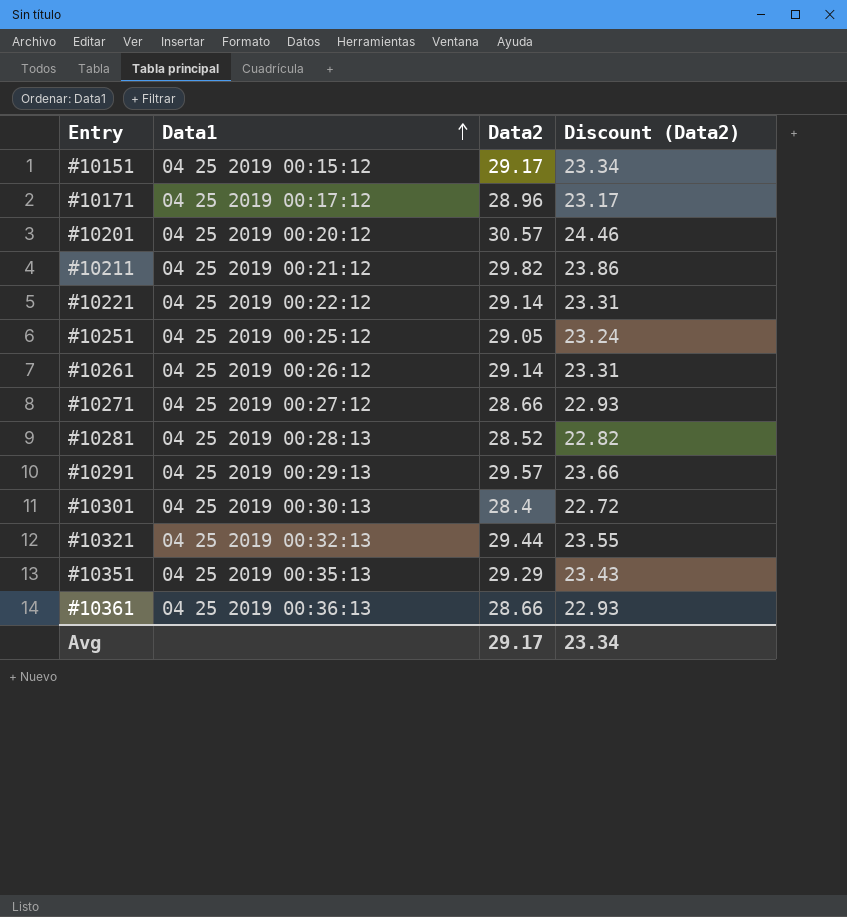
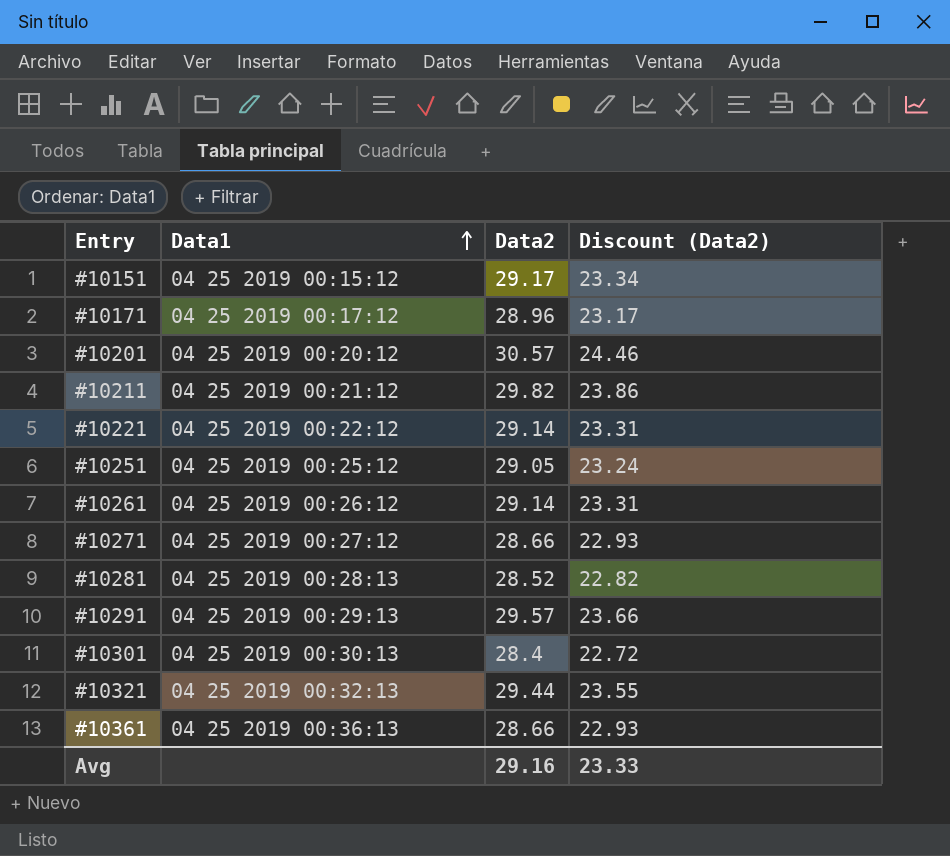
row #10351: 04 25 2019 00:35:13 | 29.29 | 23.43 -> none
Avg | Data2: 29.17 -> 29.16
Avg | Discount (Data2): 23.34 -> 23.33

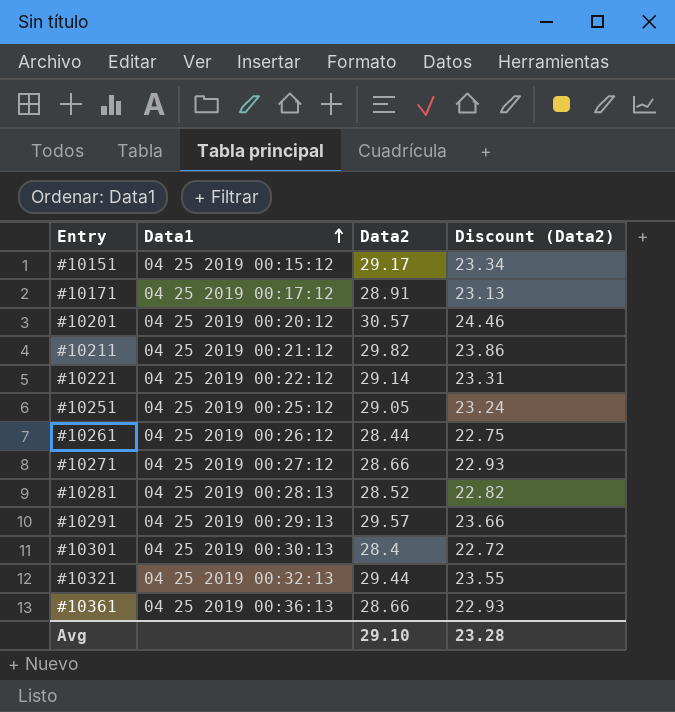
#10171 | Data2: 28.96 -> 28.91
#10171 | Discount (Data2): 23.17 -> 23.13
#10261 | Data2: 29.14 -> 28.44
#10261 | Discount (Data2): 23.31 -> 22.75
Avg | Data2: 29.16 -> 29.10
Avg | Discount (Data2): 23.33 -> 23.28

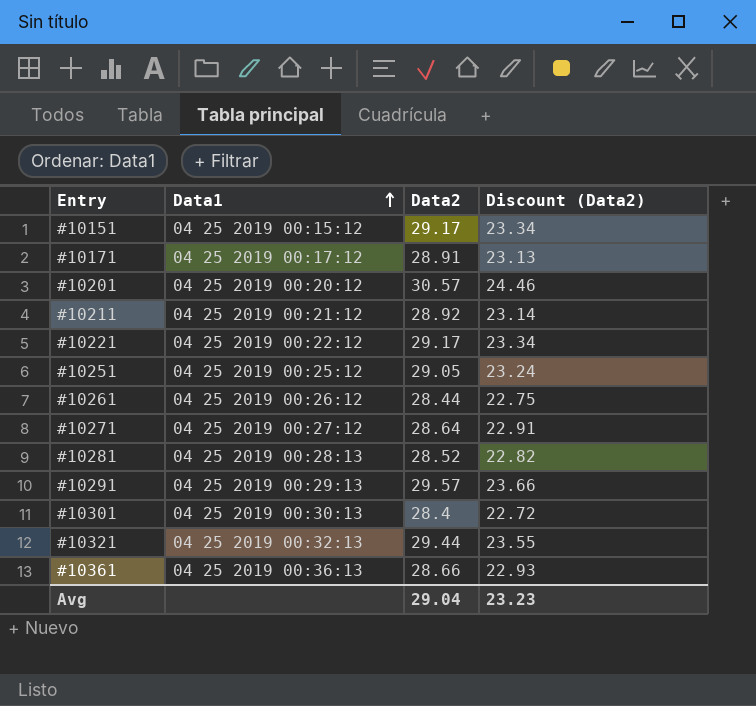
#10211 | Data2: 29.82 -> 28.92
#10211 | Discount (Data2): 23.86 -> 23.14
#10221 | Data2: 29.14 -> 29.17
#10221 | Discount (Data2): 23.31 -> 23.34
#10271 | Data2: 28.66 -> 28.64
#10271 | Discount (Data2): 22.93 -> 22.91
Avg | Data2: 29.10 -> 29.04
Avg | Discount (Data2): 23.28 -> 23.23

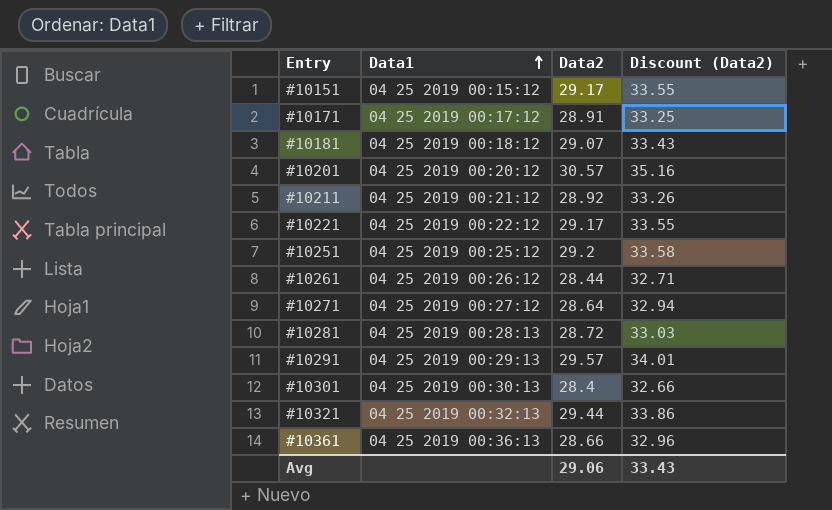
column Discount (Data2) | formula: [Data2] * 0.8 -> [Data2] * 1.15
row #10181: none -> 04 25 2019 00:18:12 | 29.07 | 33.43
#10251 | Data2: 29.05 -> 29.2
#10281 | Data2: 28.52 -> 28.72
Avg | Data2: 29.04 -> 29.06
Avg | Discount (Data2): 23.23 -> 33.43

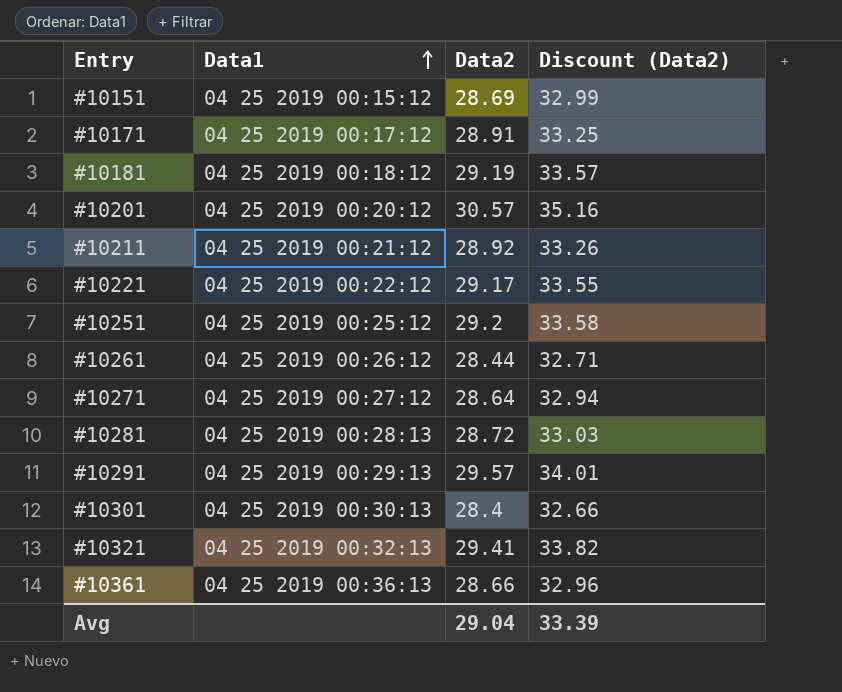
#10151 | Data2: 29.17 -> 28.69
#10151 | Discount (Data2): 33.55 -> 32.99
#10181 | Data2: 29.07 -> 29.19
#10181 | Discount (Data2): 33.43 -> 33.57
#10321 | Data2: 29.44 -> 29.41
#10321 | Discount (Data2): 33.86 -> 33.82
Avg | Data2: 29.06 -> 29.04
Avg | Discount (Data2): 33.43 -> 33.39

